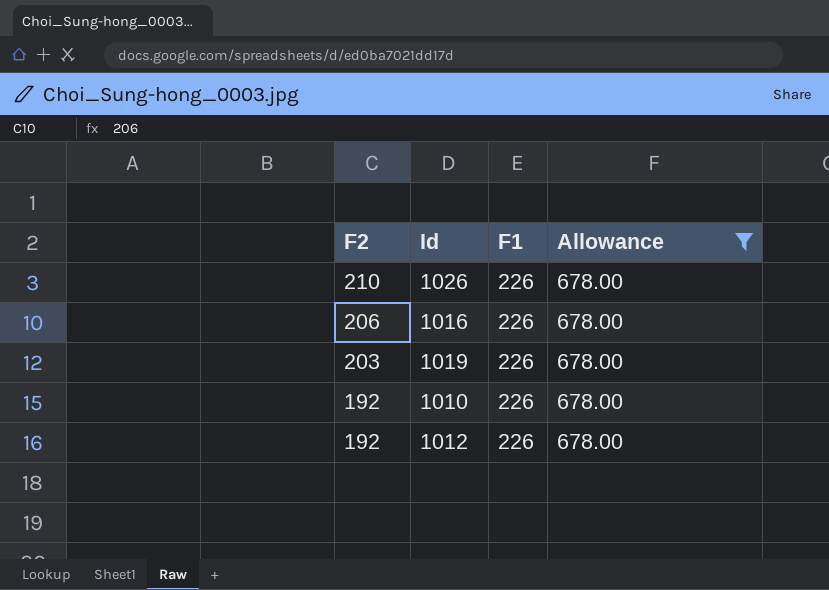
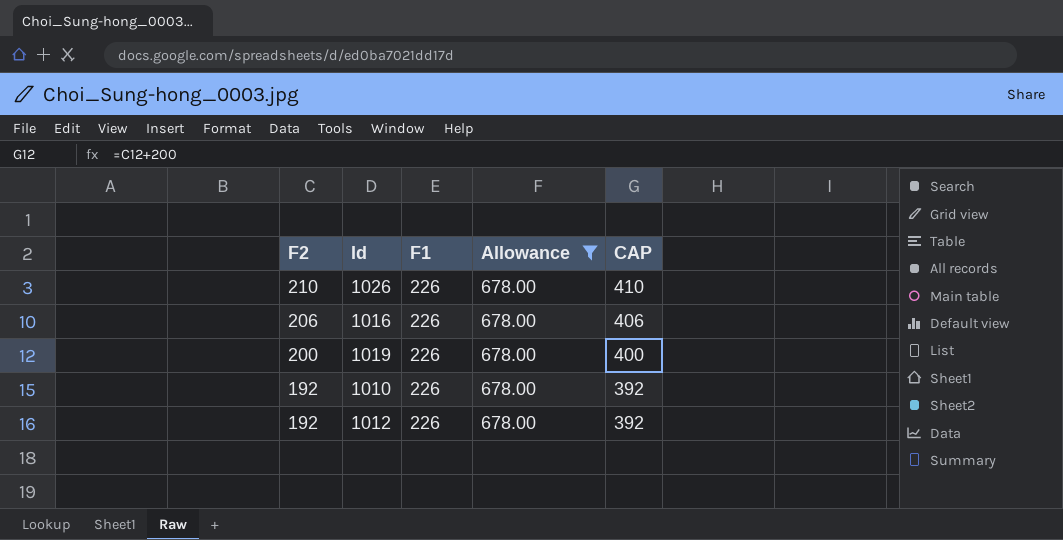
column CAP | formula: none -> [F2] + 200
1019 | F2: 203 -> 200

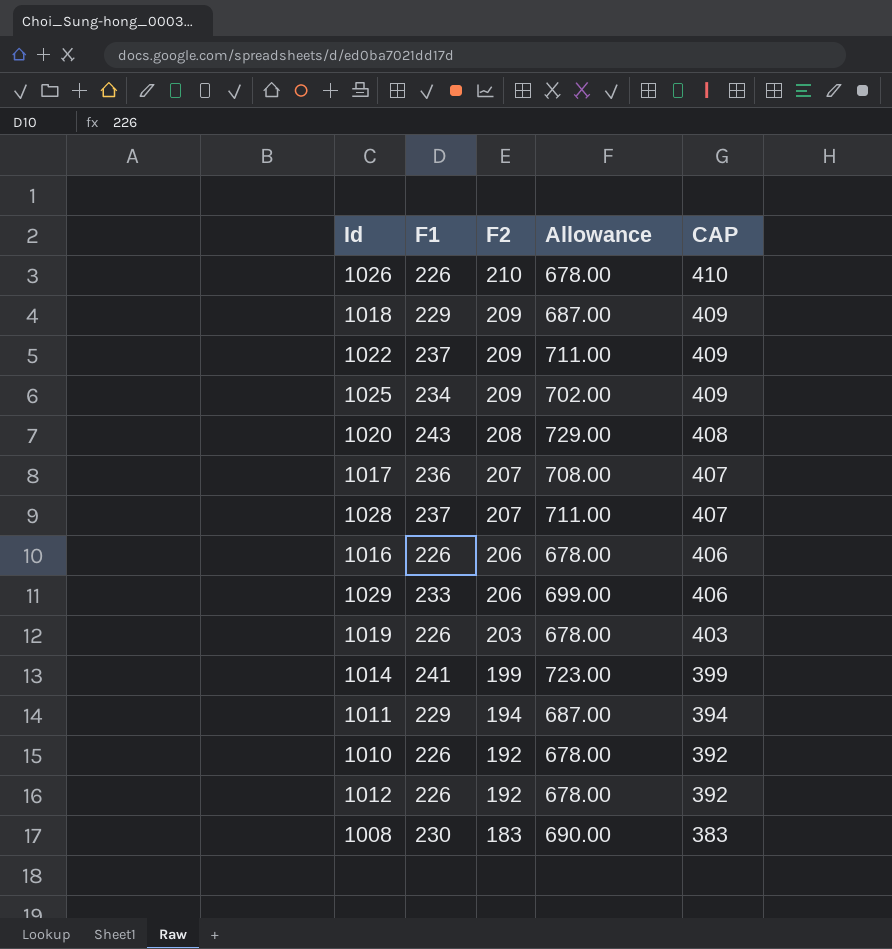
filter: Allowance = 678.00 -> none
column F2 | position: 1 -> 3
1019 | F2: 200 -> 203
1019 | CAP: 400 -> 403

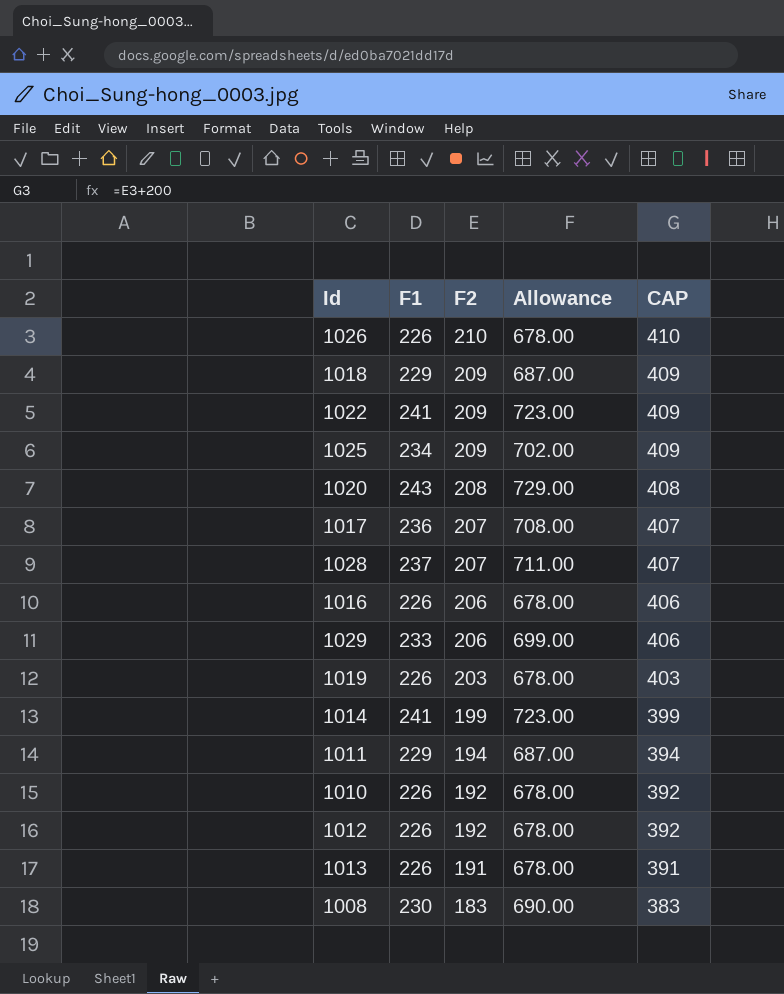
1022 | F1: 237 -> 241
1022 | Allowance: 711.00 -> 723.00
row 1013: none -> 226 | 191 | 678.00 | 391

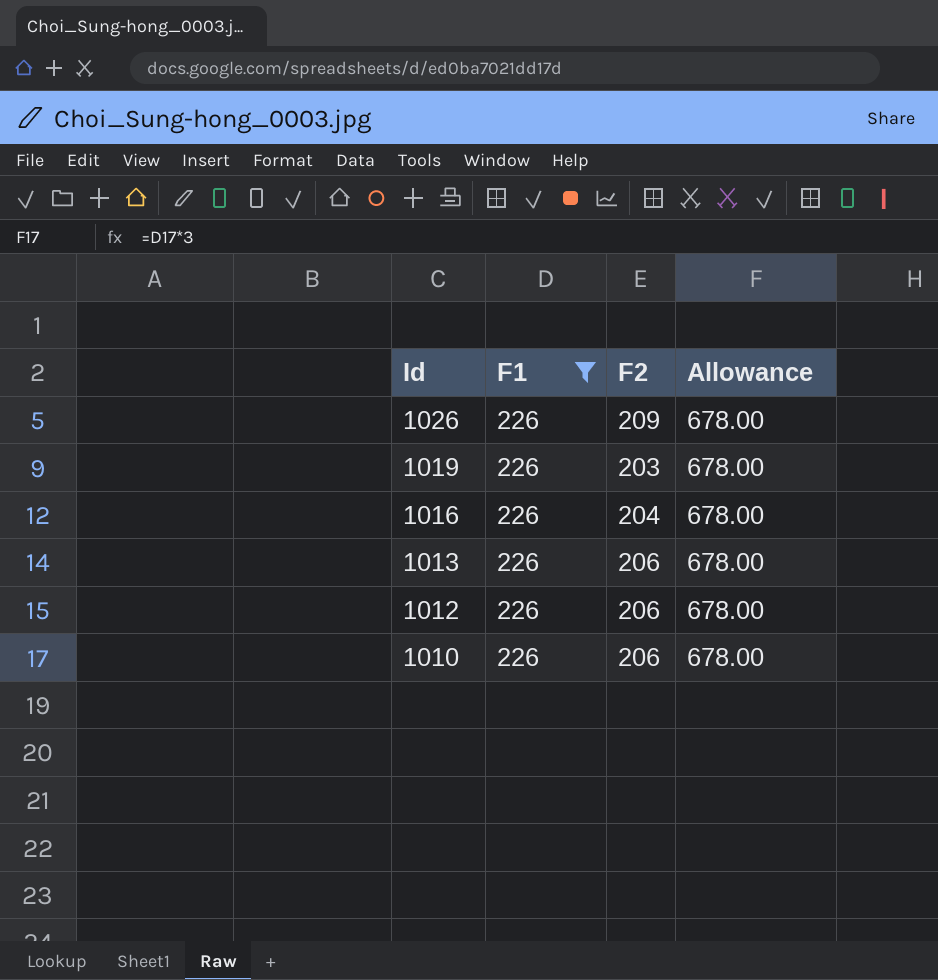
filter: none -> F1 = 226
row order: F2 descending -> Id descending
column CAP | formula: [F2] + 200 -> none
1026 | F2: 210 -> 209
1016 | F2: 206 -> 204
1013 | F2: 191 -> 206
1012 | F2: 192 -> 206
1010 | F2: 192 -> 206

